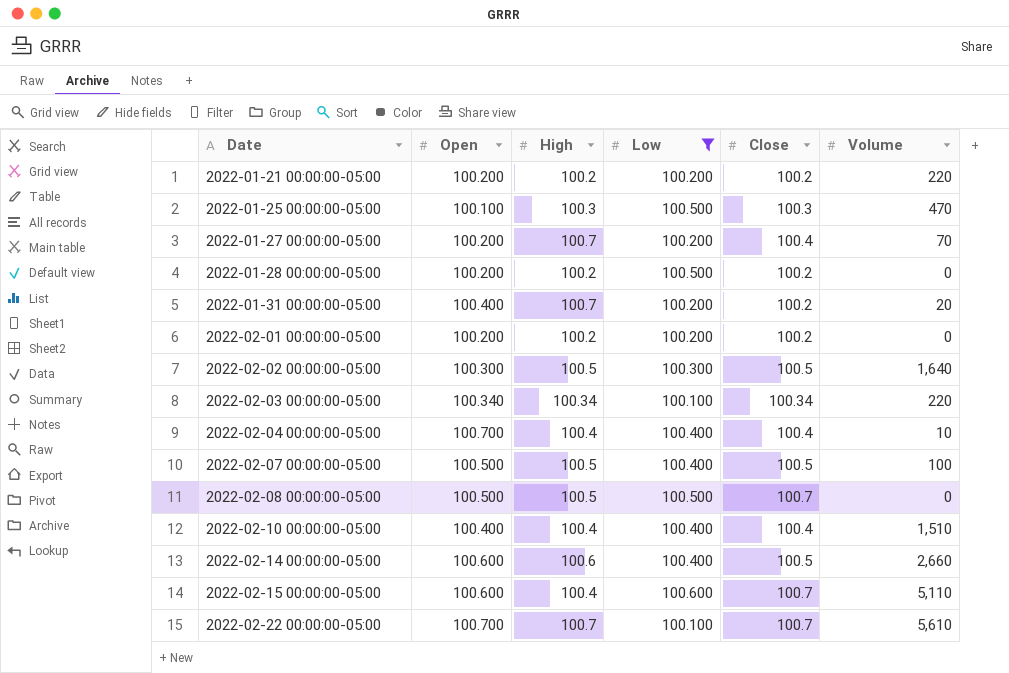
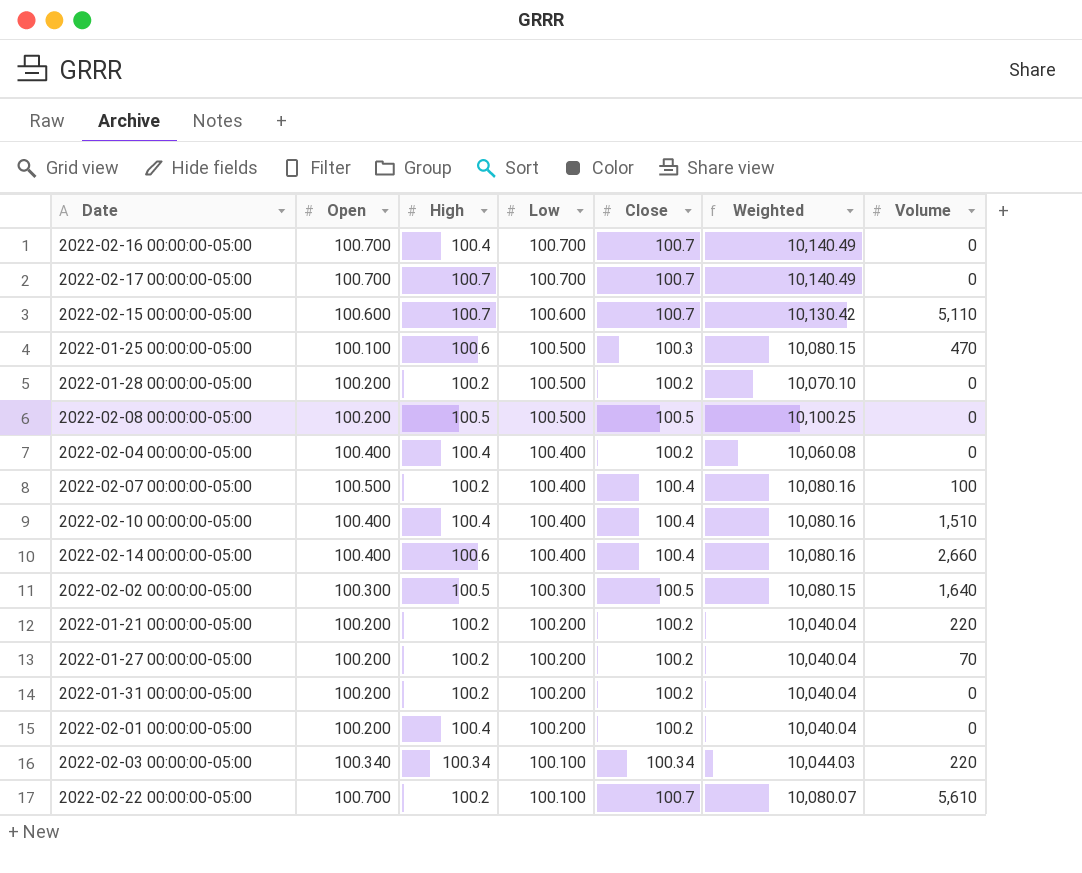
filter: Low != 100.700 -> none
row order: Date ascending -> Low descending
column Weighted | formula: none -> [Low] * [Close]
2022-02-15 00:00:00-05:00 | High: 100.4 -> 100.7
2022-01-25 00:00:00-05:00 | High: 100.3 -> 100.6
2022-02-08 00:00:00-05:00 | Open: 100.500 -> 100.200
2022-02-08 00:00:00-05:00 | Close: 100.7 -> 100.5
2022-02-04 00:00:00-05:00 | Open: 100.700 -> 100.400
2022-02-04 00:00:00-05:00 | Close: 100.4 -> 100.2
2022-02-04 00:00:00-05:00 | Volume: 10 -> 0
2022-02-07 00:00:00-05:00 | High: 100.5 -> 100.2
2022-02-07 00:00:00-05:00 | Close: 100.5 -> 100.4
2022-02-14 00:00:00-05:00 | Open: 100.600 -> 100.400
2022-02-14 00:00:00-05:00 | Close: 100.5 -> 100.4
2022-01-27 00:00:00-05:00 | High: 100.7 -> 100.2
2022-01-27 00:00:00-05:00 | Close: 100.4 -> 100.2
2022-01-31 00:00:00-05:00 | Open: 100.400 -> 100.200
2022-01-31 00:00:00-05:00 | High: 100.7 -> 100.2
2022-01-31 00:00:00-05:00 | Volume: 20 -> 0
2022-02-01 00:00:00-05:00 | High: 100.2 -> 100.4
2022-02-22 00:00:00-05:00 | High: 100.7 -> 100.2

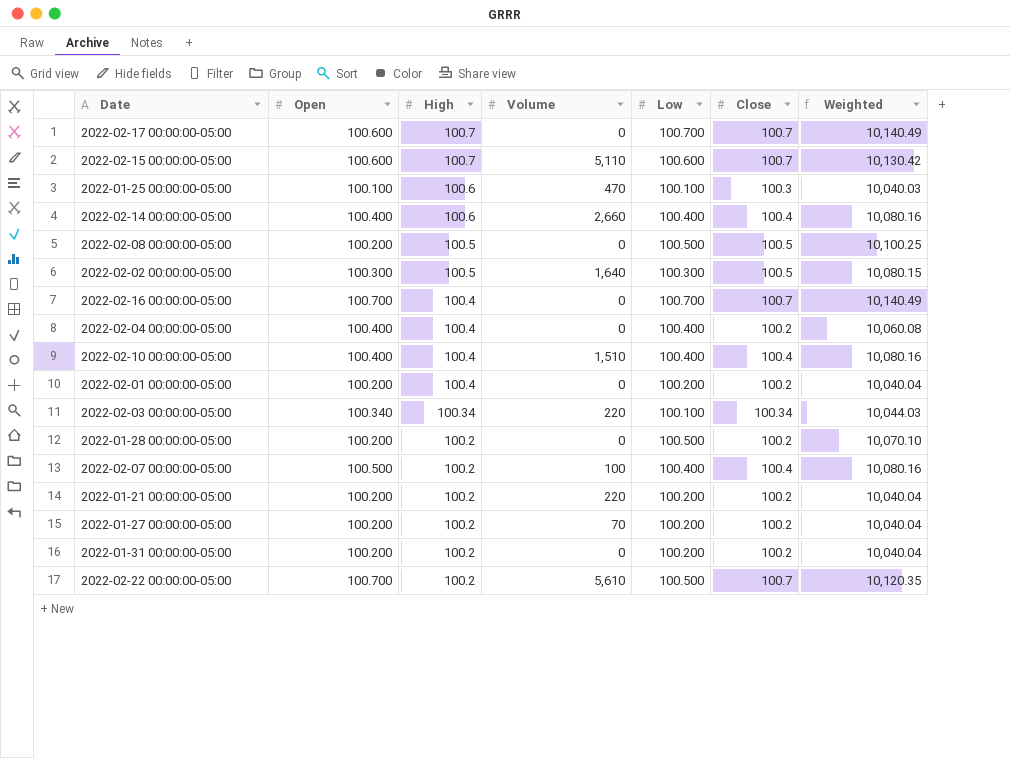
row order: Low descending -> High descending
column Volume | position: 7 -> 4
2022-02-17 00:00:00-05:00 | Open: 100.700 -> 100.600
2022-01-25 00:00:00-05:00 | Low: 100.500 -> 100.100
2022-01-25 00:00:00-05:00 | Weighted: 10,080.15 -> 10,040.03
2022-02-22 00:00:00-05:00 | Low: 100.100 -> 100.500
2022-02-22 00:00:00-05:00 | Weighted: 10,080.07 -> 10,120.35

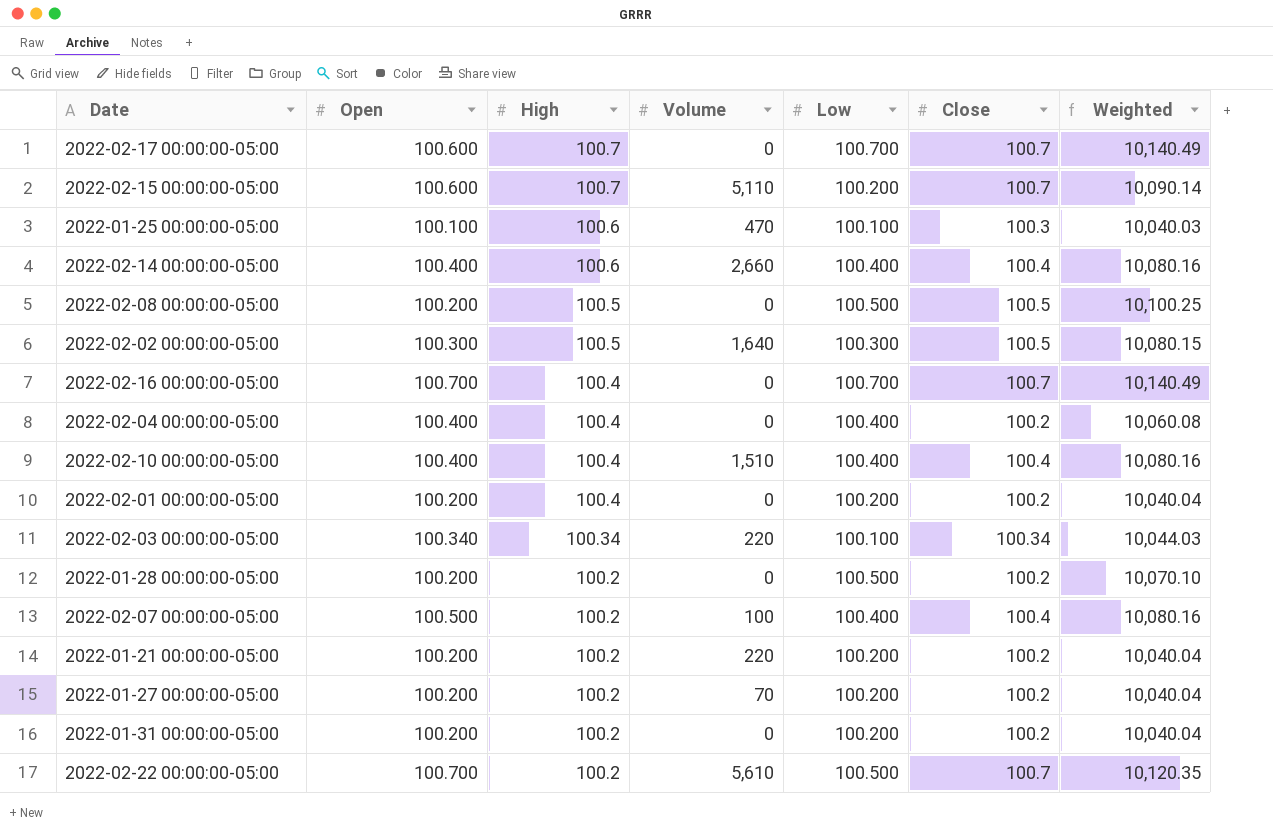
2022-02-15 00:00:00-05:00 | Low: 100.600 -> 100.200
2022-02-15 00:00:00-05:00 | Weighted: 10,130.42 -> 10,090.14

